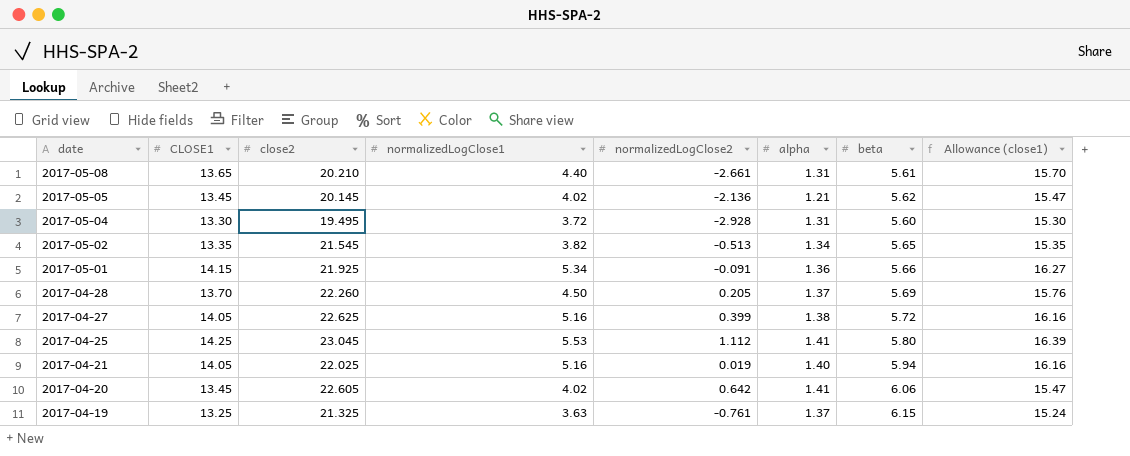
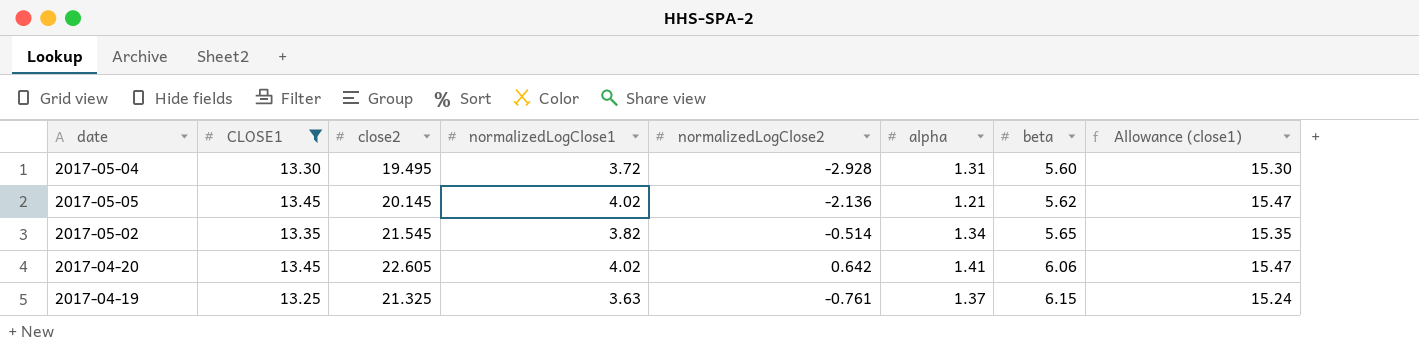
filter: none -> CLOSE1 <= 13.45
row order: date descending -> beta ascending
2017-05-02 | normalizedLogClose2: -0.513 -> -0.514

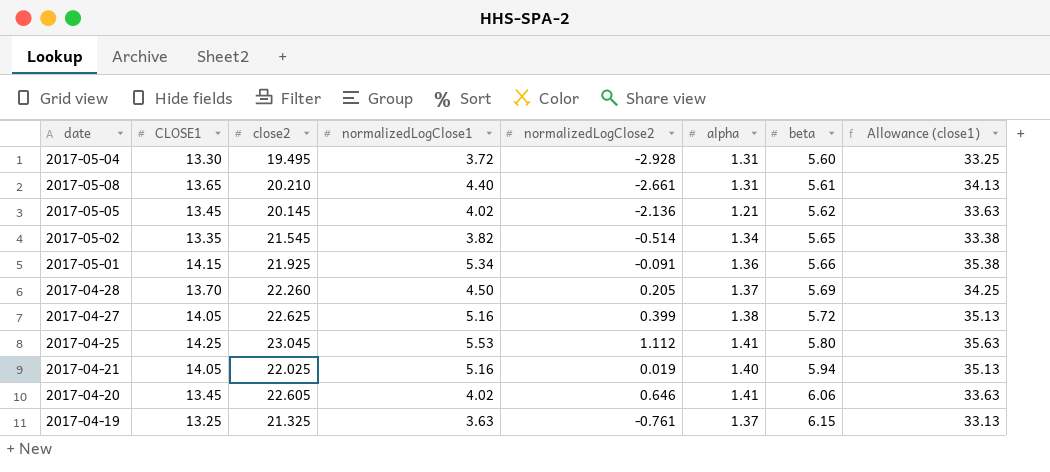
filter: CLOSE1 <= 13.45 -> none
column Allowance (close1) | formula: [CLOSE1] * 1.15 -> [CLOSE1] * 2.5
2017-04-20 | normalizedLogClose2: 0.642 -> 0.646

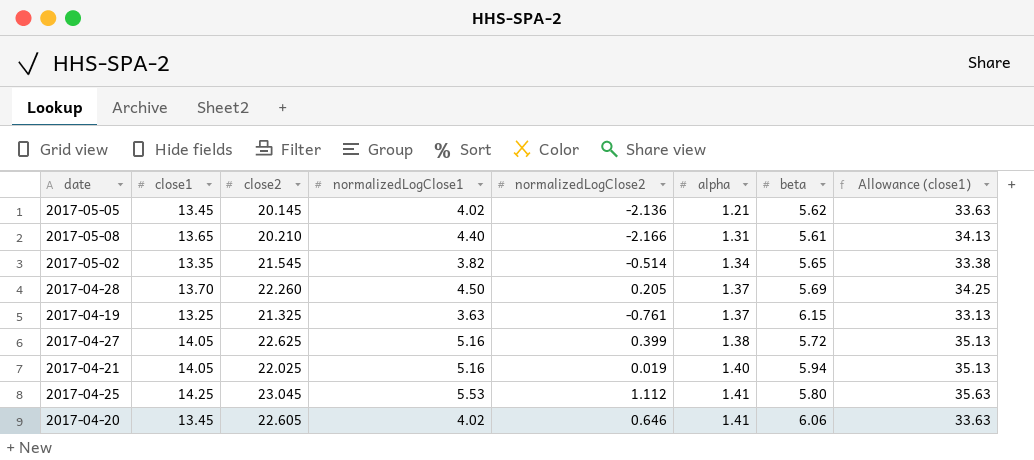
row order: beta ascending -> alpha ascending
column name: CLOSE1 -> close1
row 2017-05-04: 13.30 | 19.495 | 3.72 | -2.928 | 1.31 | 5.60 | 33.25 -> none
row 2017-05-01: 14.15 | 21.925 | 5.34 | -0.091 | 1.36 | 5.66 | 35.38 -> none
2017-05-08 | normalizedLogClose2: -2.661 -> -2.166

